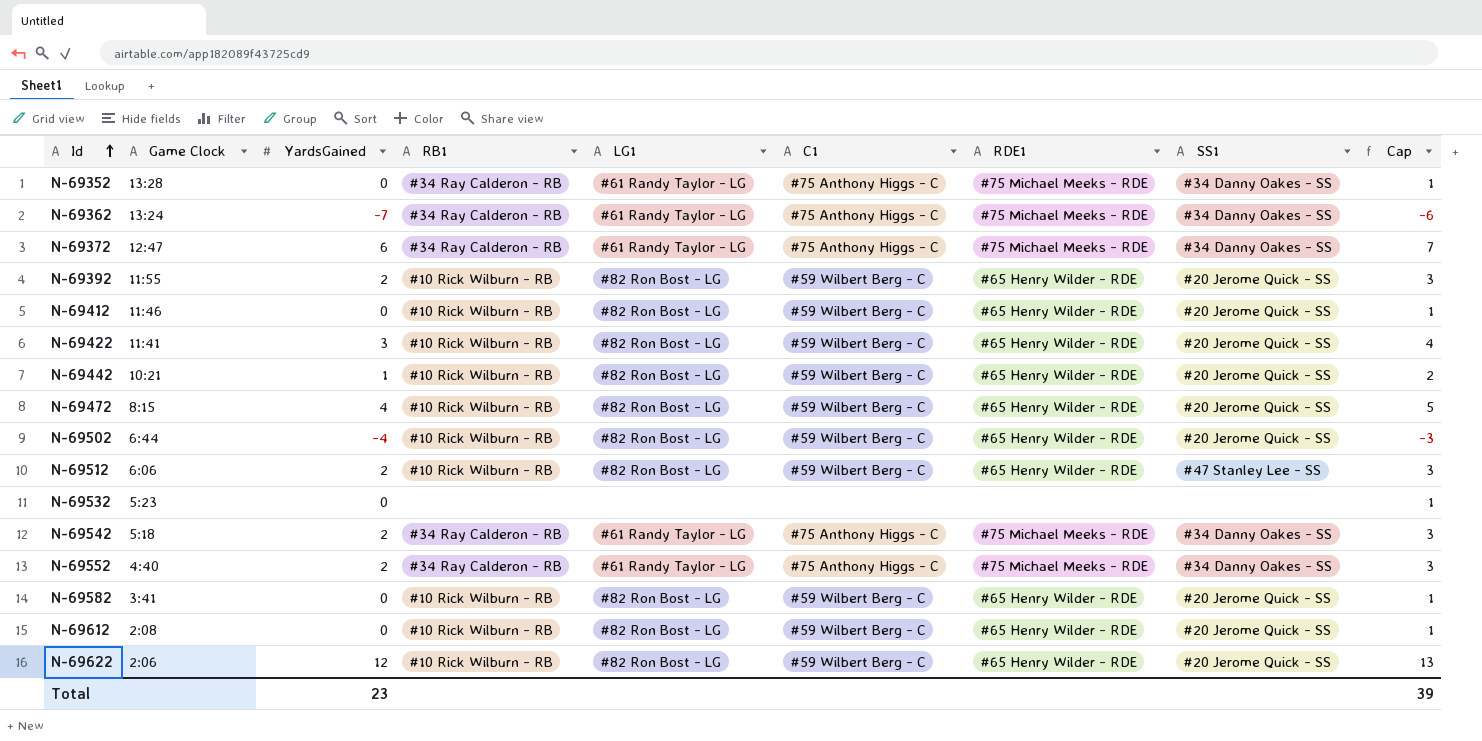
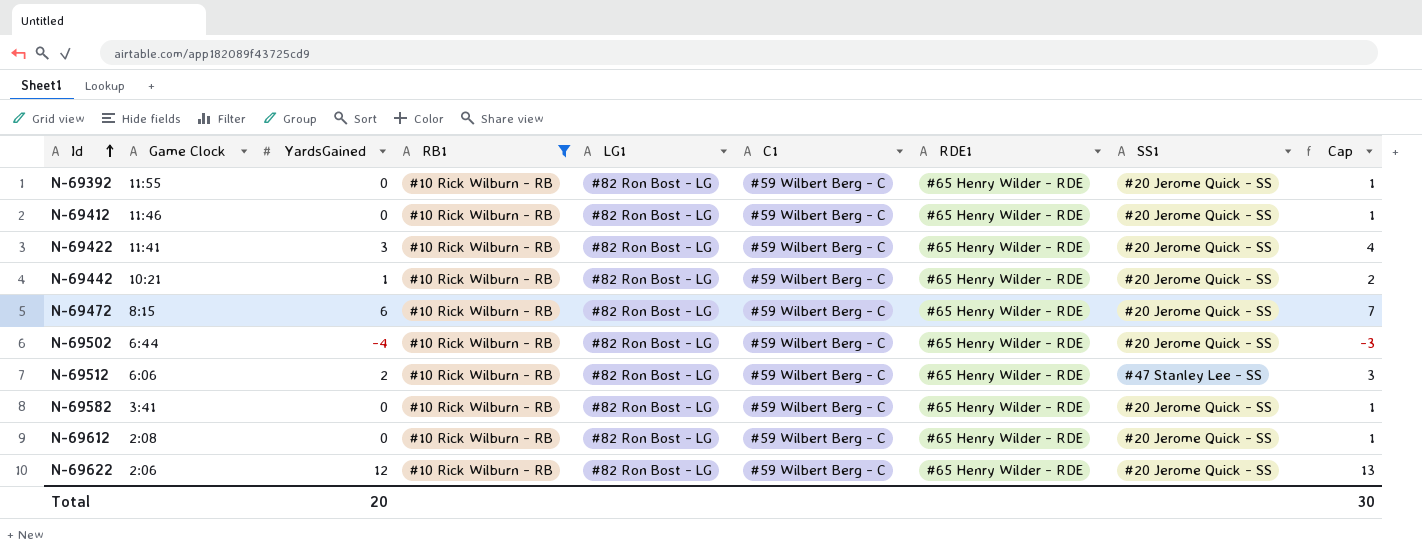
filter: none -> RB1 = #10 Rick Wilburn - RB
N-69392 | YardsGained: 2 -> 0
N-69392 | Cap: 3 -> 1
N-69472 | YardsGained: 4 -> 6
N-69472 | Cap: 5 -> 7
Total | YardsGained: 23 -> 20
Total | Cap: 39 -> 30

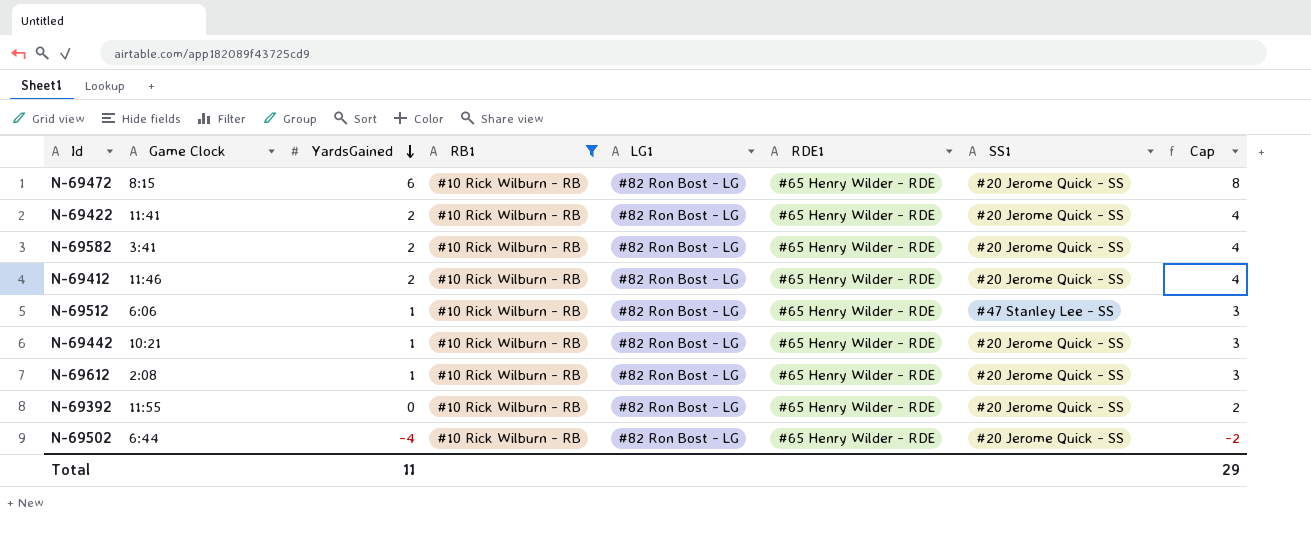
row order: Id ascending -> YardsGained descending
column C1 | position: 6 -> none
column Cap | formula: [YardsGained] + 1 -> [YardsGained] + 2
row N-69622: 2:06 | 12 | #10 Rick Wilburn - RB | #82 Ron Bost - LG | #59 Wilbert Berg - C | #65 Henry Wilder - RDE | #20 Jerome Quick - SS | 13 -> none
N-69422 | YardsGained: 3 -> 2
N-69582 | YardsGained: 0 -> 2
N-69412 | YardsGained: 0 -> 2
N-69512 | YardsGained: 2 -> 1
N-69612 | YardsGained: 0 -> 1
Total | YardsGained: 20 -> 11
Total | Cap: 30 -> 29

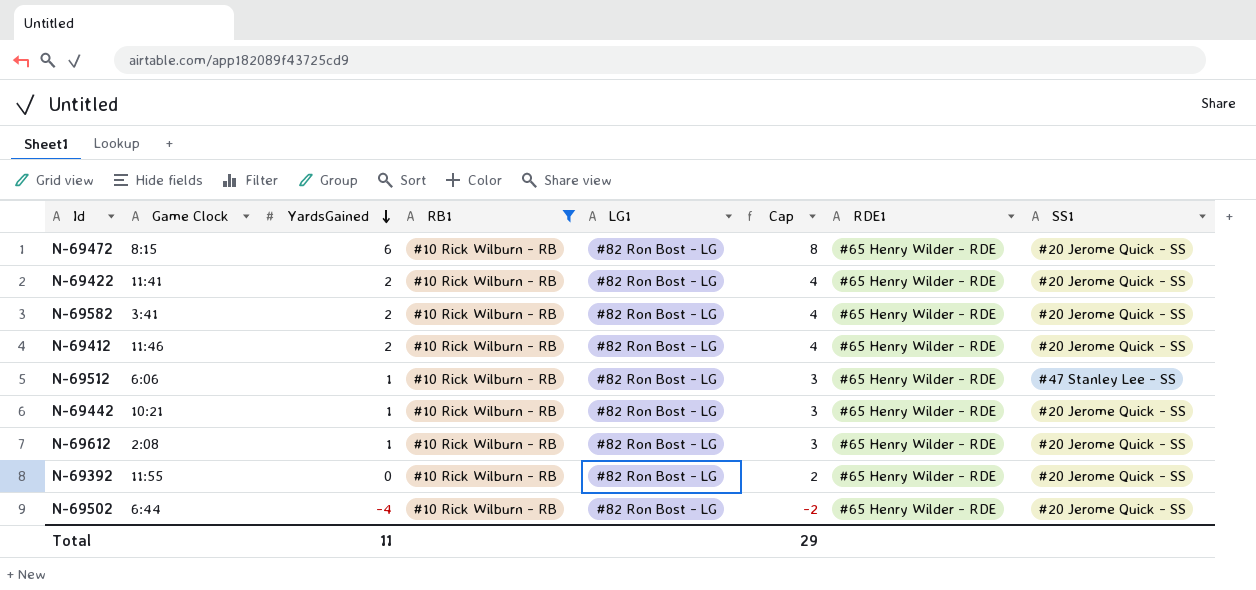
column Cap | position: 8 -> 6

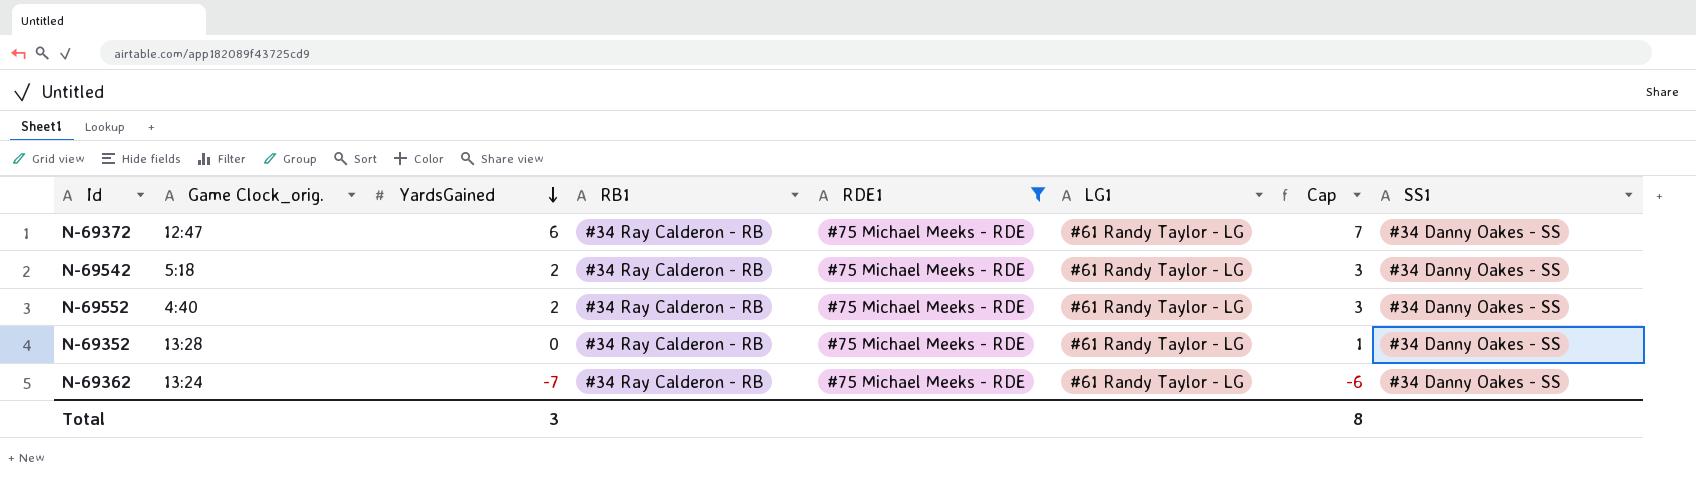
filter: RB1 = #10 Rick Wilburn - RB -> RDE1 = #75 Michael Meeks - RDE
column name: Game Clock -> Game Clock_orig.
column RDE1 | position: 7 -> 5
column Cap | formula: [YardsGained] + 2 -> [YardsGained] + 1
Total | YardsGained: 11 -> 3
Total | Cap: 29 -> 8

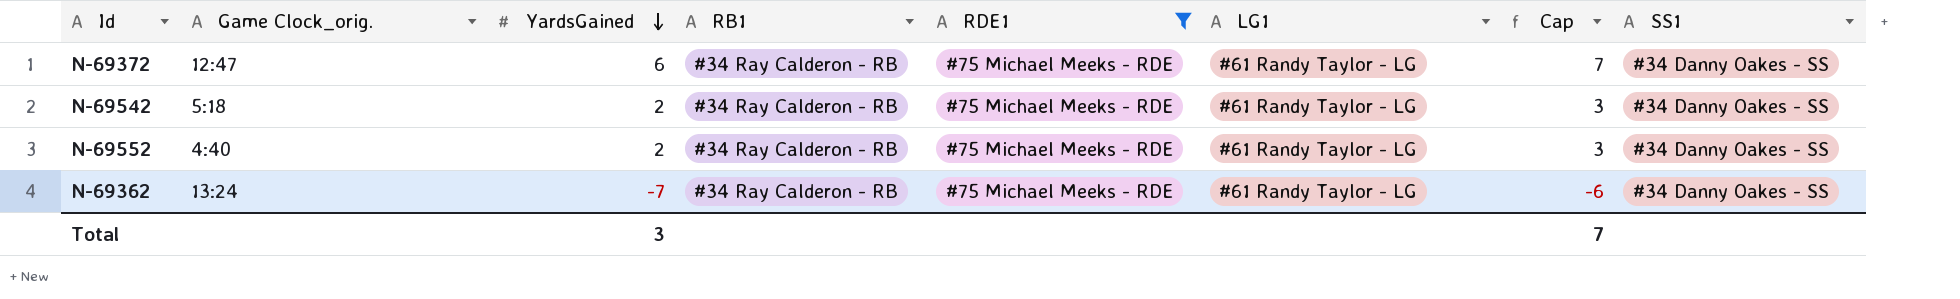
row N-69352: 13:28 | 0 | #34 Ray Calderon - RB | #75 Michael Meeks - RDE | #61 Randy Taylor - LG | 1 | #34 Danny Oakes - SS -> none
Total | Cap: 8 -> 7

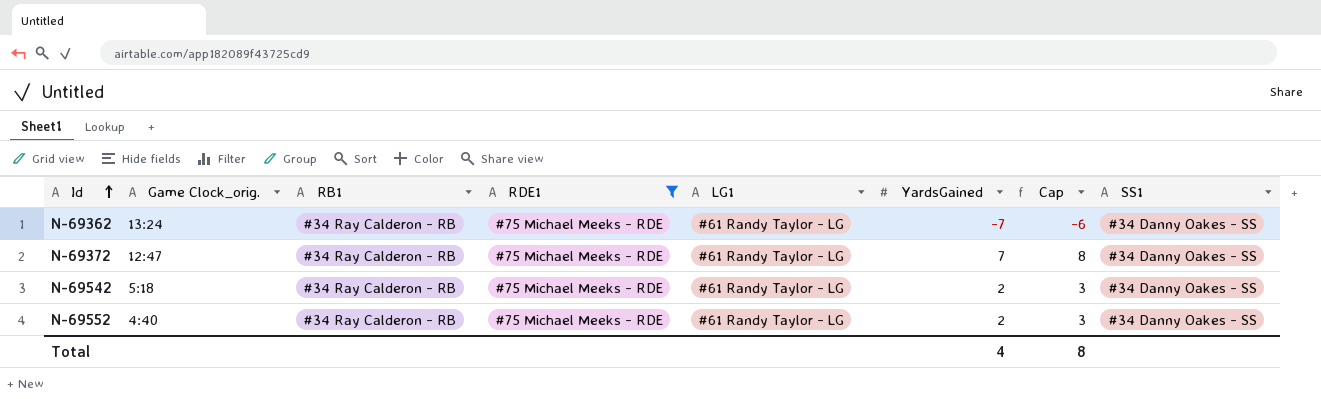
row order: YardsGained descending -> Id ascending
column YardsGained | position: 3 -> 6
N-69372 | YardsGained: 6 -> 7
N-69372 | Cap: 7 -> 8
Total | YardsGained: 3 -> 4
Total | Cap: 7 -> 8

